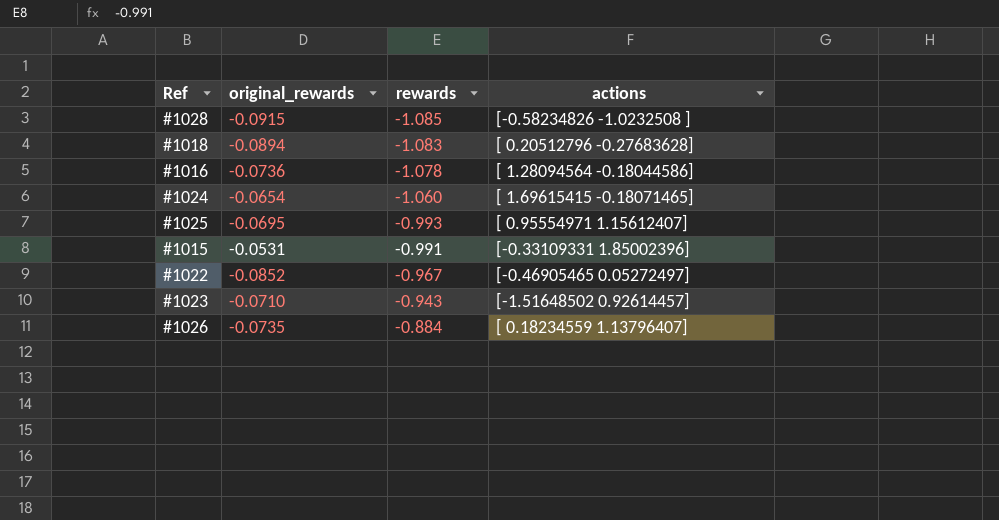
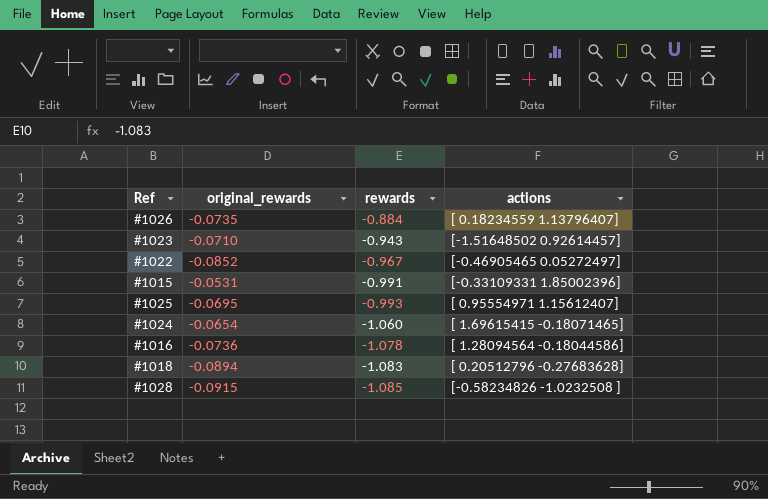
row order: rewards ascending -> rewards descending

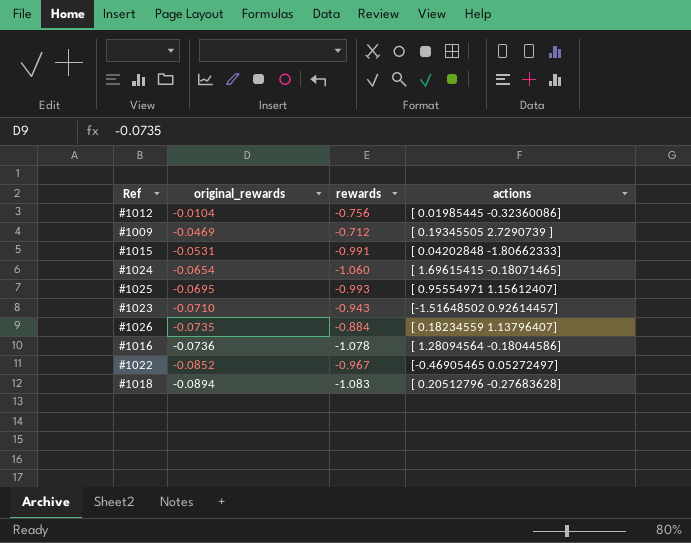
row order: rewards descending -> original_rewards descending
row #1028: -0.0915 | -1.085 | [-0.58234826 -1.0232508 ] -> none
row #1012: none -> -0.0104 | -0.756 | [ 0.01985445 -0.32360086]
row #1009: none -> -0.0469 | -0.712 | [ 0.19345505 2.7290739 ]
#1015 | actions: [-0.33109331 1.85002396] -> [ 0.04202848 -1.80662333]

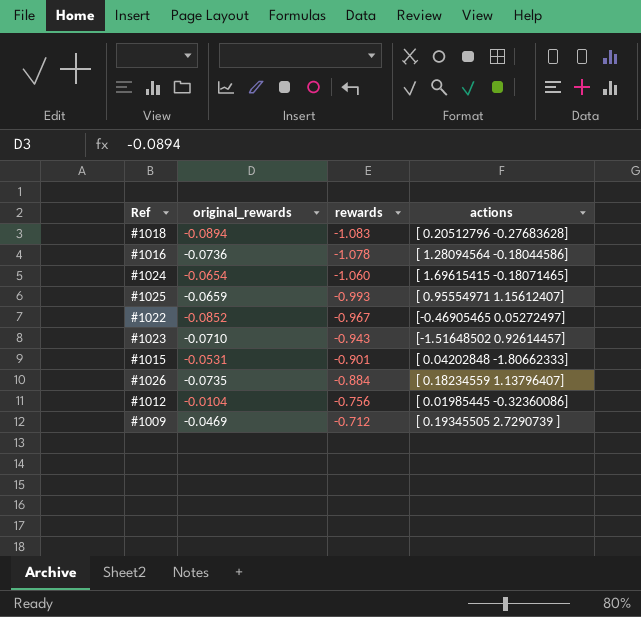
row order: original_rewards descending -> rewards ascending
#1025 | original_rewards: -0.0695 -> -0.0659
#1015 | rewards: -0.991 -> -0.901

